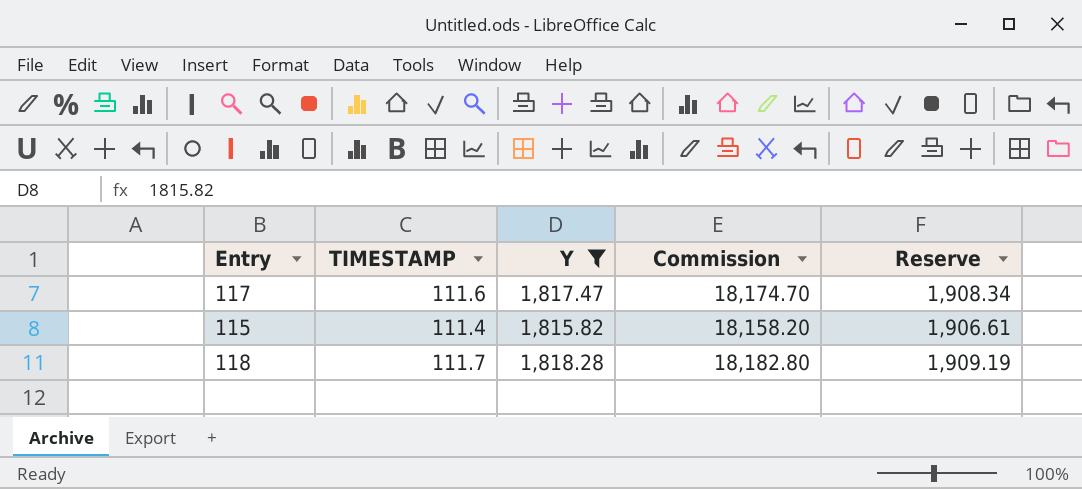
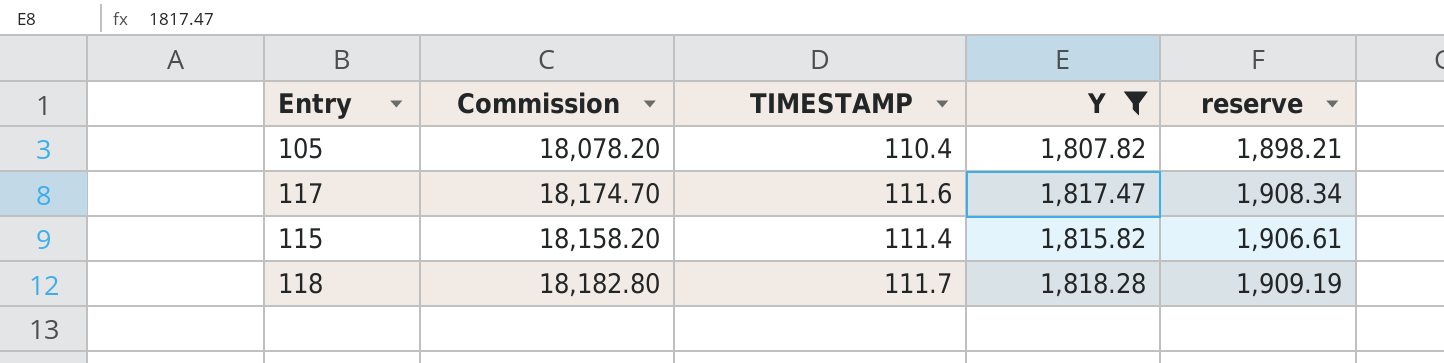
column Commission | position: 4 -> 2
column name: Reserve -> reserve
row 105: none -> 18,078.20 | 110.4 | 1,807.82 | 1,898.21

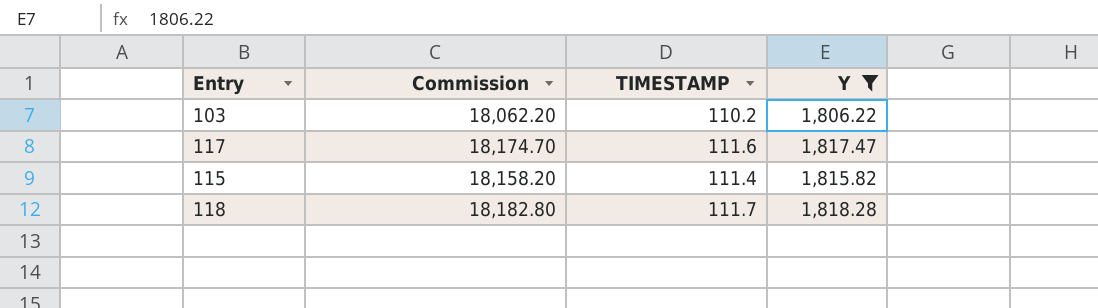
column reserve | formula: [Y] * 1.05 -> none
row 105: 18,078.20 | 110.4 | 1,807.82 | 1,898.21 -> none
row 103: none -> 18,062.20 | 110.2 | 1,806.22

